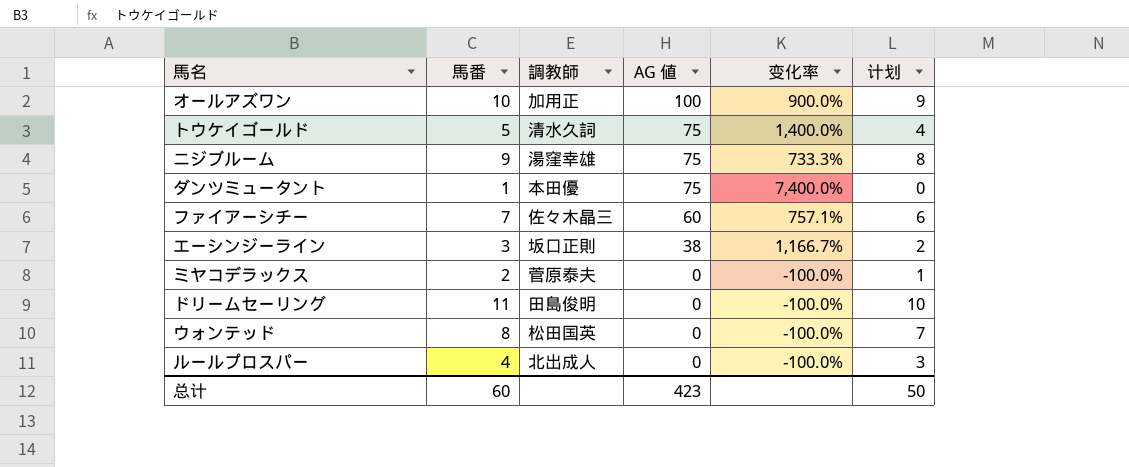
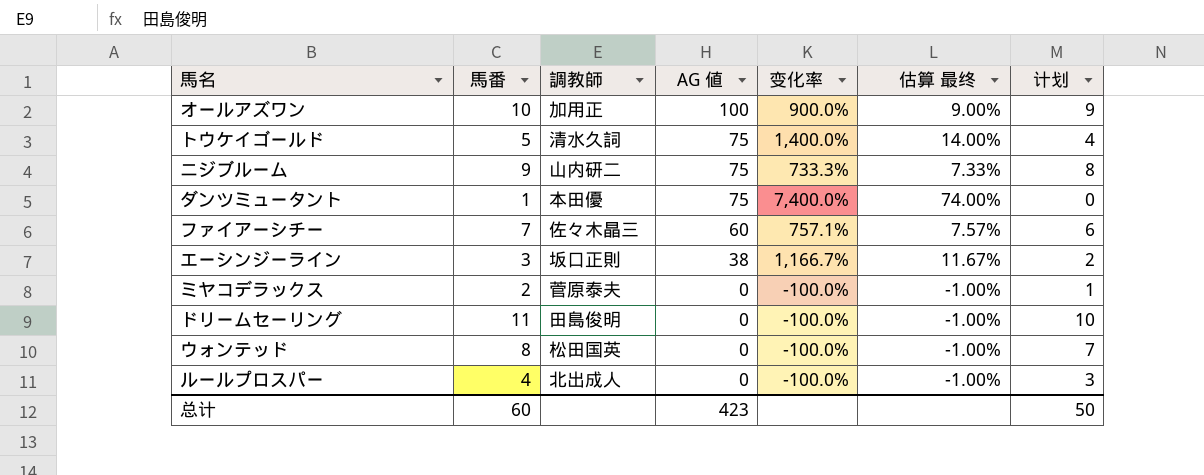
column 估算 最终 | formula: none -> [变化率] * 0.01
ニジブルーム | 調教師: 湯窪幸雄 -> 山内研二

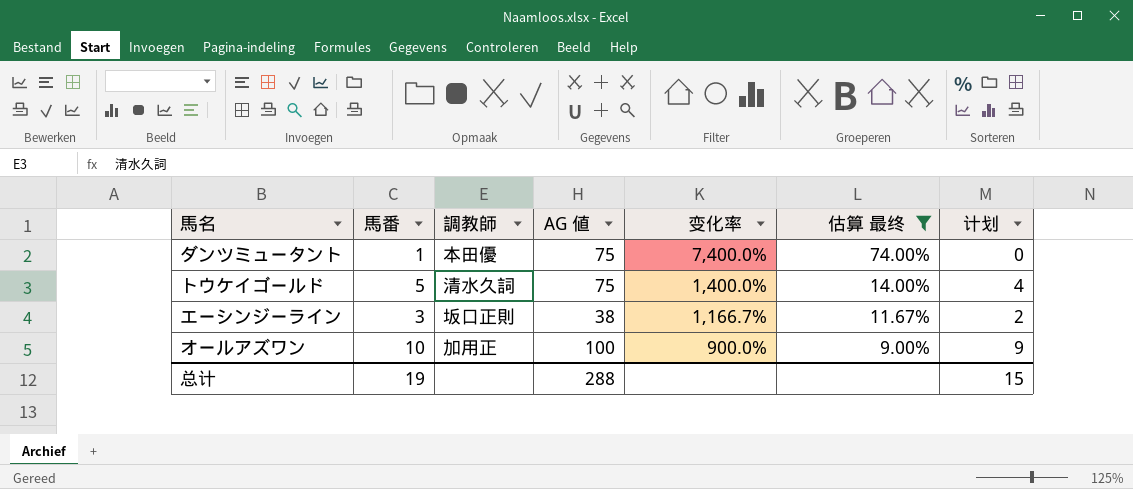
filter: none -> 估算 最终 >= 9.00%
row order: AG 値 descending -> 变化率 descending
总计 | 馬番: 60 -> 19
总计 | AG 値: 423 -> 288
总计 | 计划: 50 -> 15

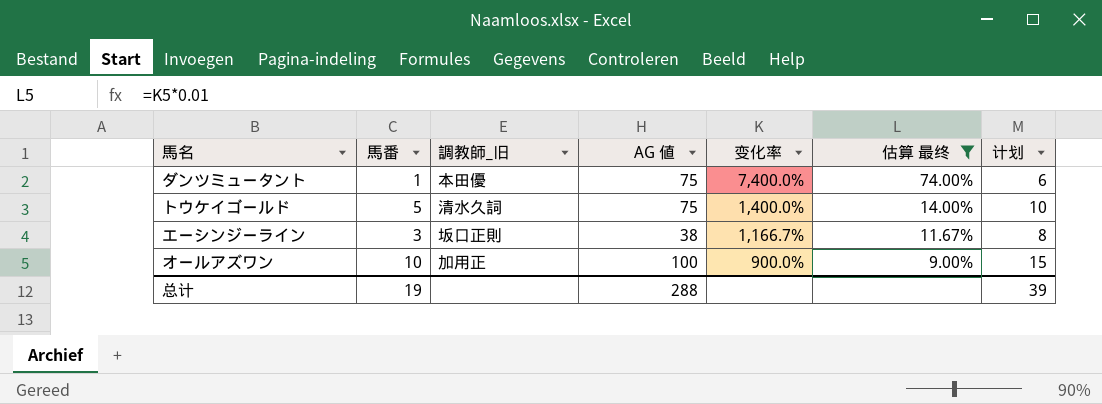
column name: 調教師 -> 調教師_旧
column 计划 | formula: [馬番] - 1 -> [馬番] + 5
总计 | 计划: 15 -> 39

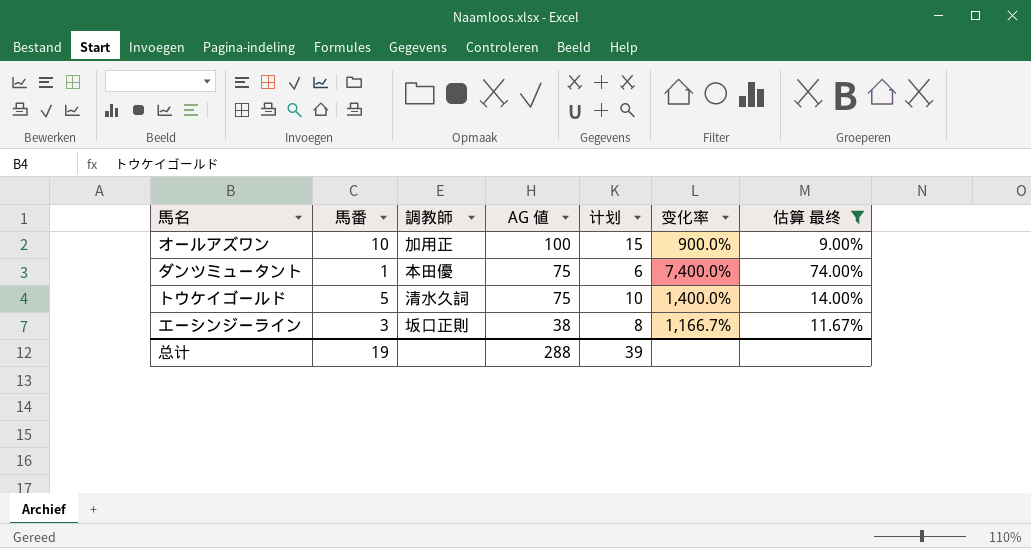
row order: 变化率 descending -> AG 値 descending
column name: 調教師_旧 -> 調教師
column 计划 | position: 7 -> 5

